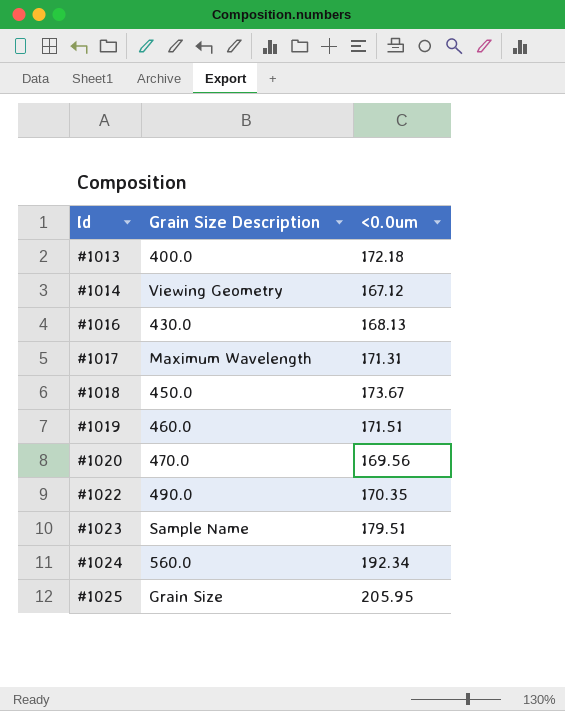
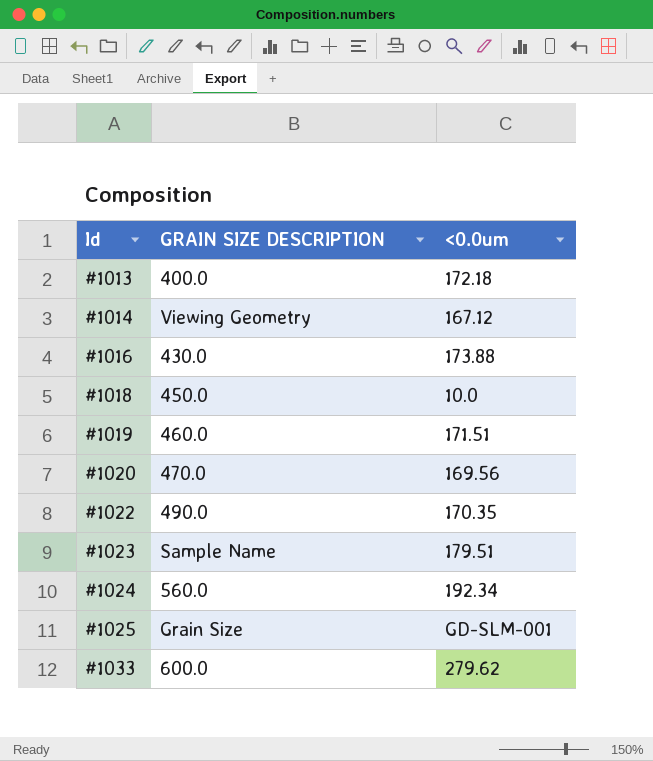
column name: Grain Size Description -> GRAIN SIZE DESCRIPTION
row #1017: Maximum Wavelength | 171.31 -> none
#1016 | <0.0um: 168.13 -> 173.88
#1018 | <0.0um: 173.67 -> 10.0
#1025 | <0.0um: 205.95 -> GD-SLM-001
row #1033: none -> 600.0 | 279.62

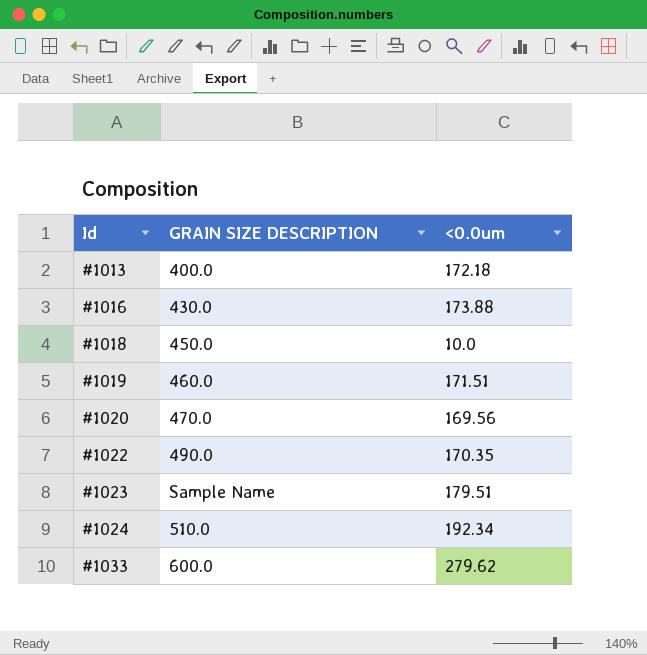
row #1014: Viewing Geometry | 167.12 -> none
row #1025: Grain Size | GD-SLM-001 -> none
#1024 | GRAIN SIZE DESCRIPTION: 560.0 -> 510.0

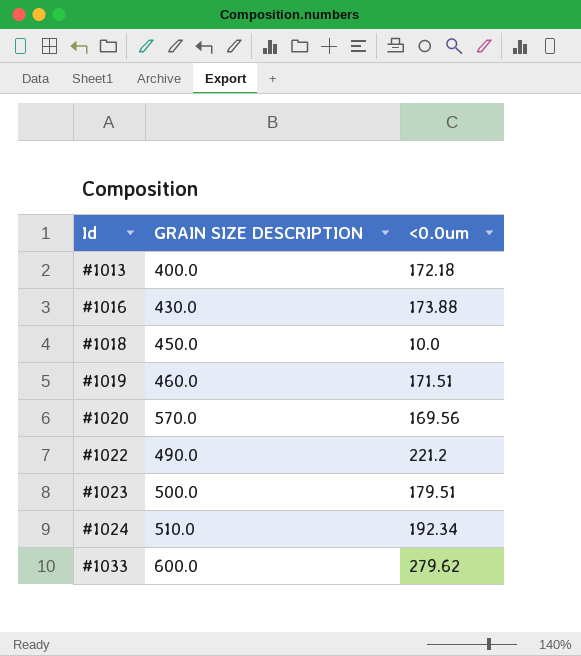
#1020 | GRAIN SIZE DESCRIPTION: 470.0 -> 570.0
#1022 | <0.0um: 170.35 -> 221.2
#1023 | GRAIN SIZE DESCRIPTION: Sample Name -> 500.0

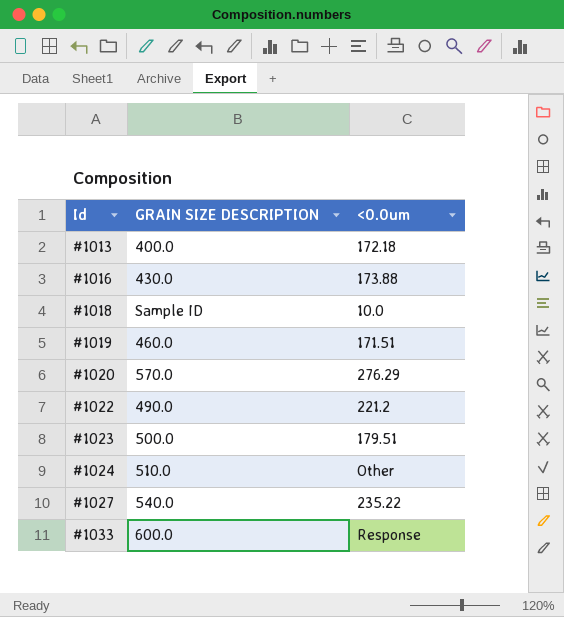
#1018 | GRAIN SIZE DESCRIPTION: 450.0 -> Sample ID
#1020 | <0.0um: 169.56 -> 276.29
#1024 | <0.0um: 192.34 -> Other
row #1027: none -> 540.0 | 235.22
#1033 | <0.0um: 279.62 -> Response

